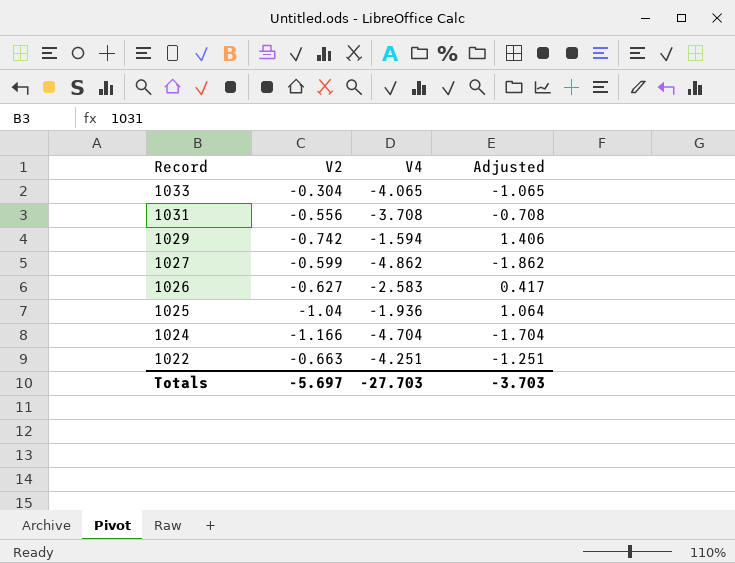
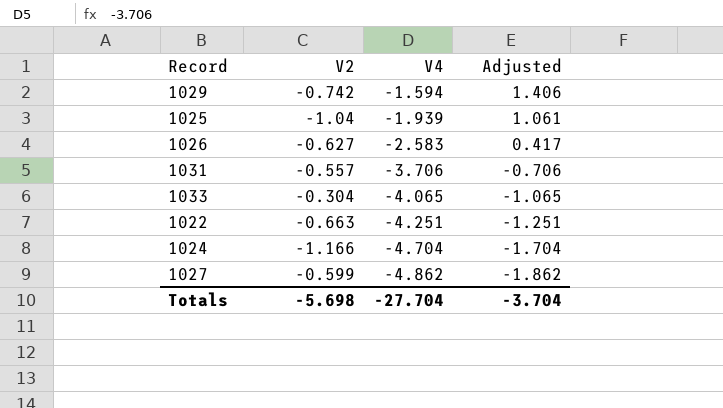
row order: Record descending -> V4 descending
1025 | V4: -1.936 -> -1.939
1025 | Adjusted: 1.064 -> 1.061
1031 | V2: -0.556 -> -0.557
1031 | V4: -3.708 -> -3.706
1031 | Adjusted: -0.708 -> -0.706
Totals | V2: -5.697 -> -5.698
Totals | V4: -27.703 -> -27.704
Totals | Adjusted: -3.703 -> -3.704

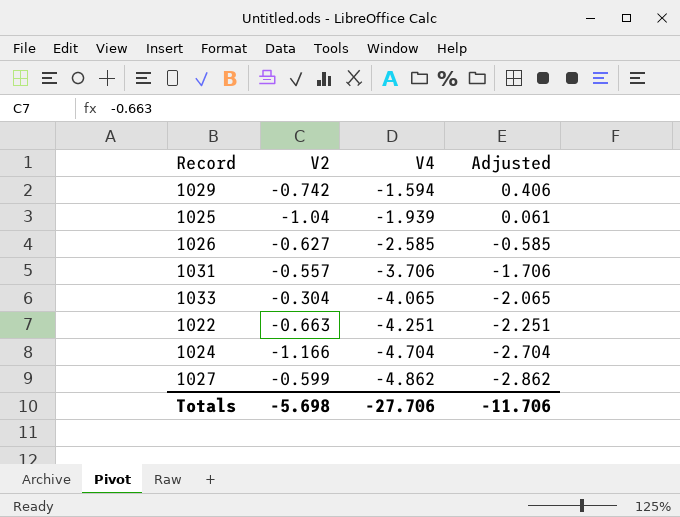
column Adjusted | formula: [V4] + 3 -> [V4] + 2
1026 | V4: -2.583 -> -2.585
Totals | V4: -27.704 -> -27.706
Totals | Adjusted: -3.704 -> -11.706

